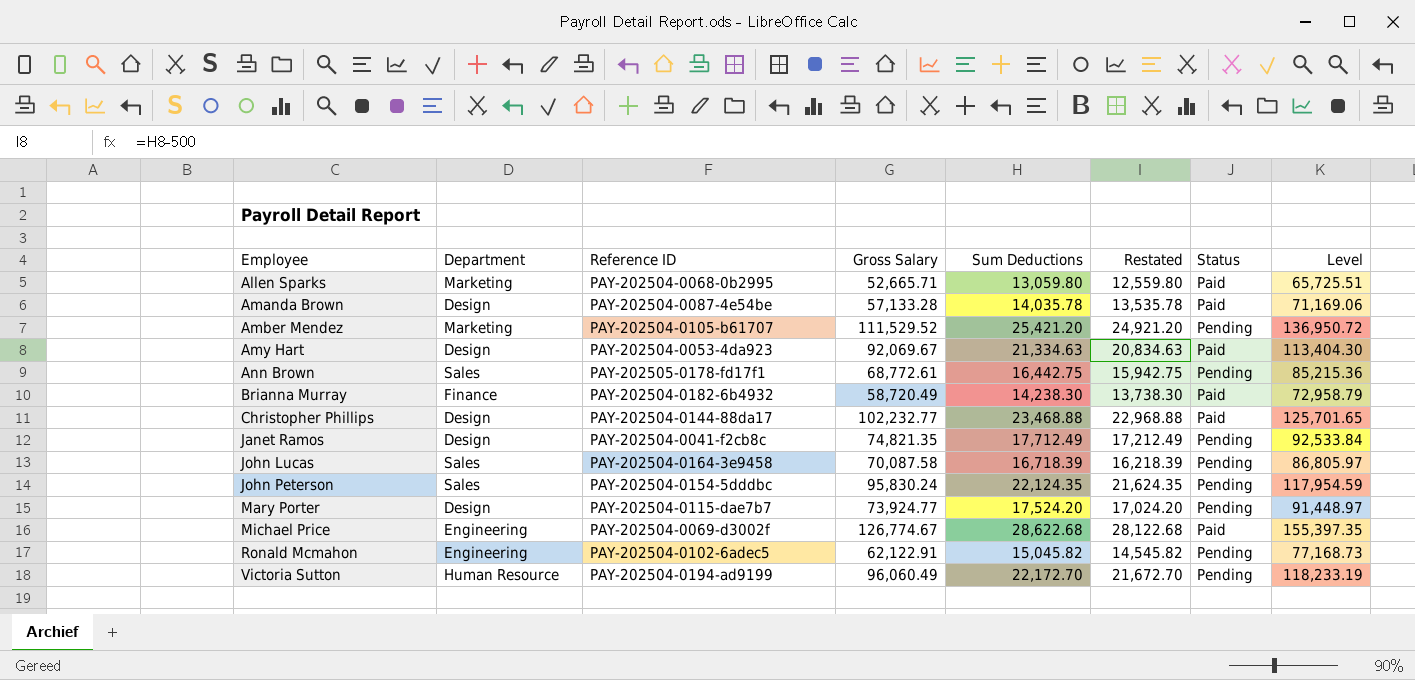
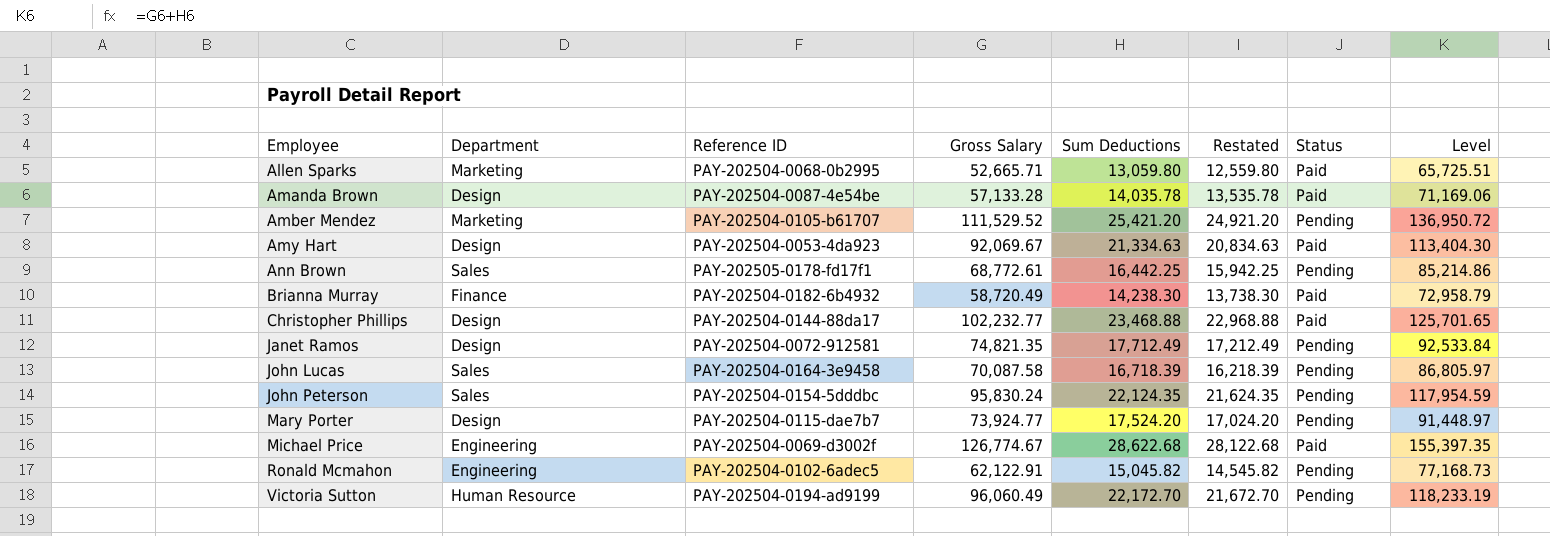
Ann Brown | Sum Deductions: 16,442.75 -> 16,442.25
Ann Brown | Restated: 15,942.75 -> 15,942.25
Ann Brown | Level: 85,215.36 -> 85,214.86
Janet Ramos | Reference ID: PAY-202504-0041-f2cb8c -> PAY-202504-0072-912581

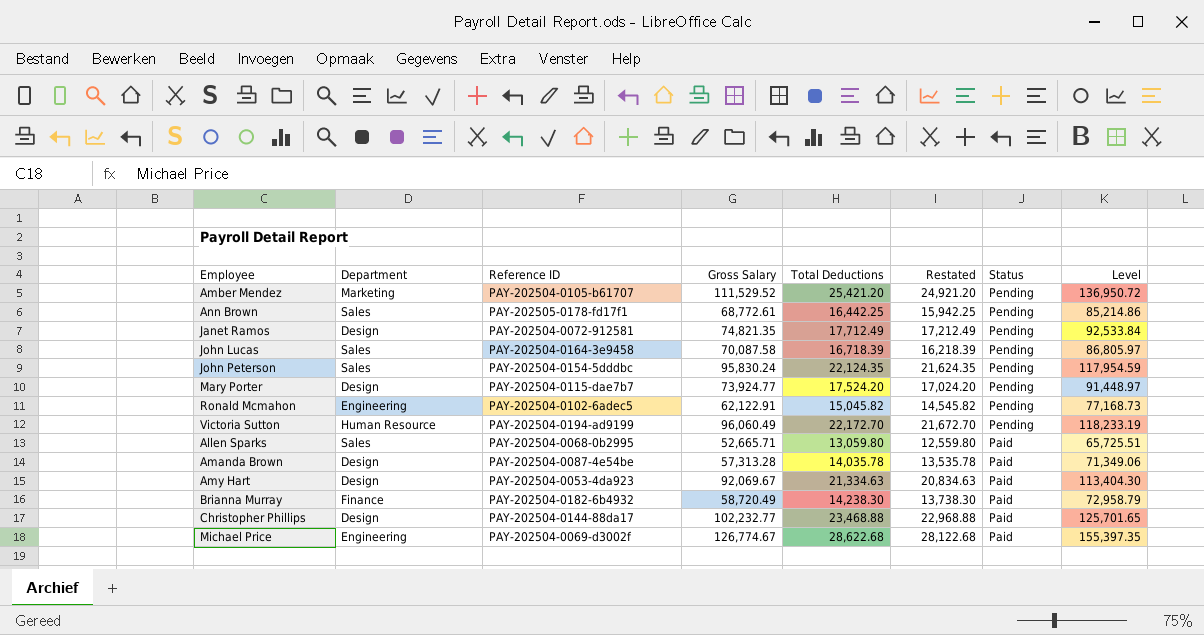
row order: Employee ascending -> Status descending
column name: Sum Deductions -> Total Deductions
Allen Sparks | Department: Marketing -> Sales
Amanda Brown | Gross Salary: 57,133.28 -> 57,313.28
Amanda Brown | Level: 71,169.06 -> 71,349.06

